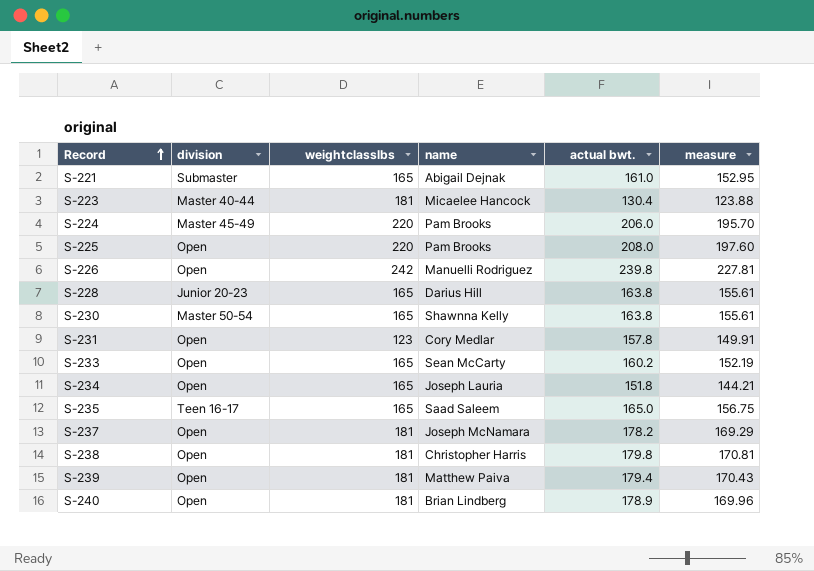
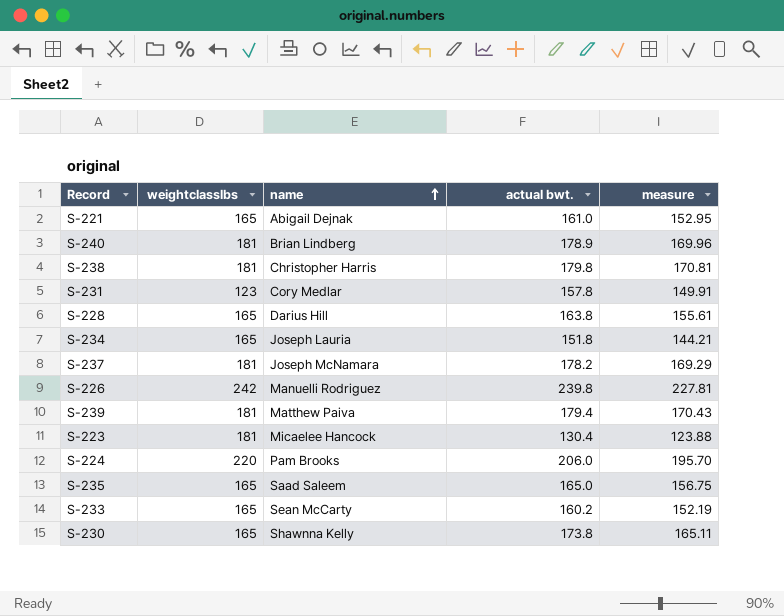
row order: Record ascending -> name ascending
column division | position: 2 -> none
row S-225: Open | 220 | Pam Brooks | 208.0 | 197.60 -> none
S-230 | actual bwt.: 163.8 -> 173.8
S-230 | measure: 155.61 -> 165.11

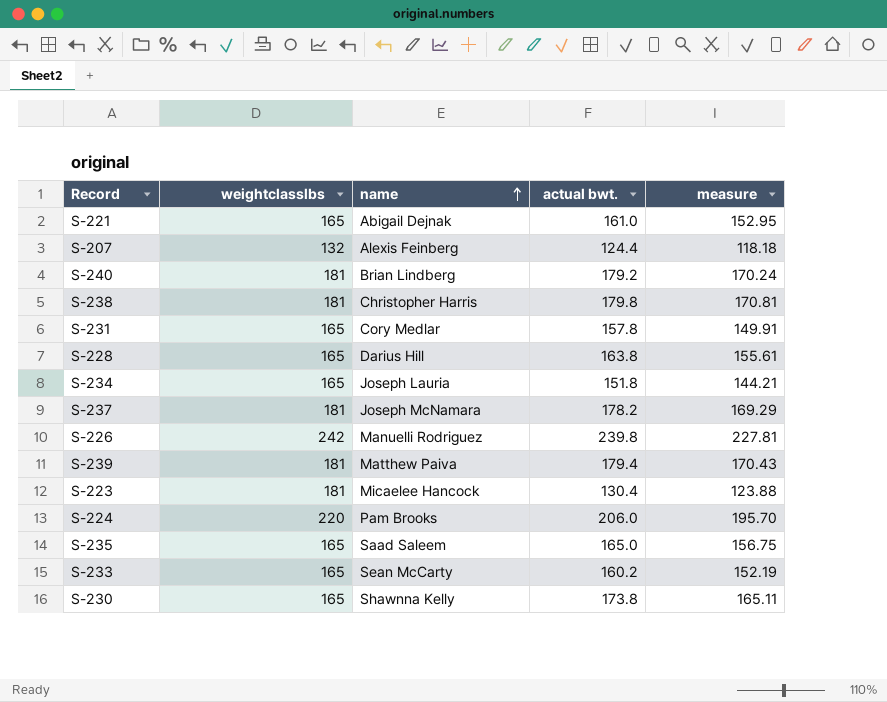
row S-207: none -> 132 | Alexis Feinberg | 124.4 | 118.18
S-240 | actual bwt.: 178.9 -> 179.2
S-240 | measure: 169.96 -> 170.24
S-231 | weightclasslbs: 123 -> 165

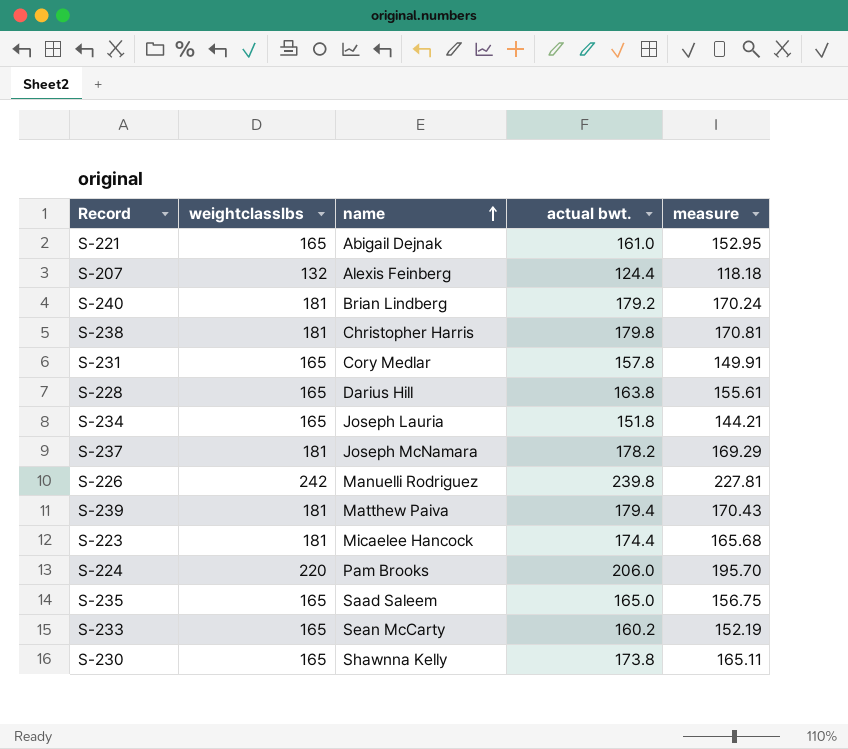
S-223 | actual bwt.: 130.4 -> 174.4
S-223 | measure: 123.88 -> 165.68

